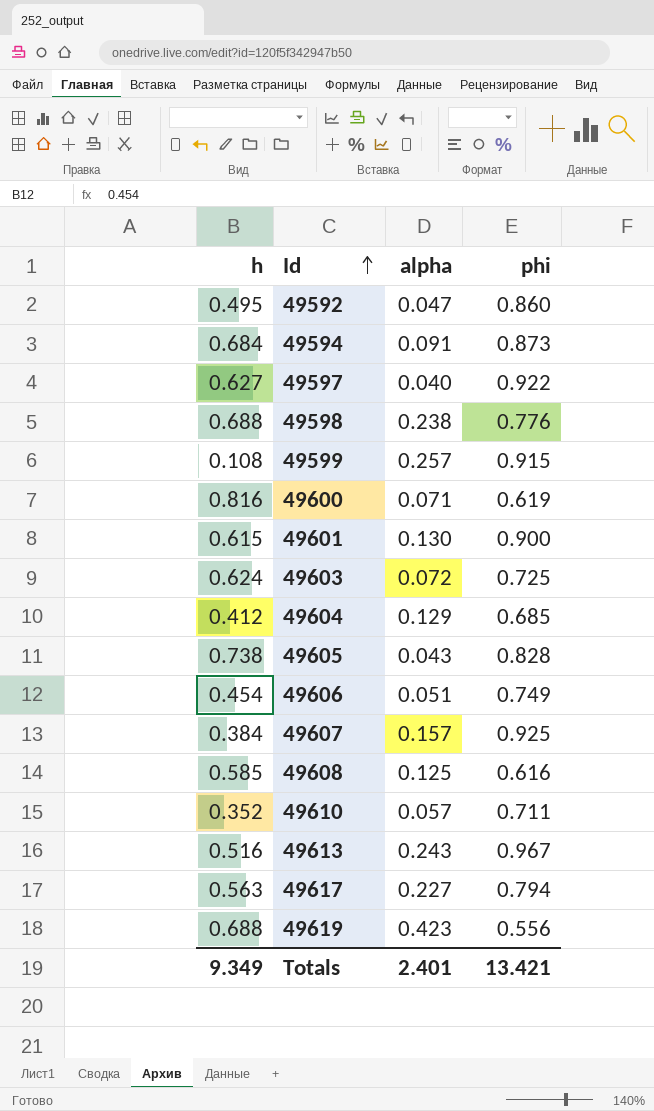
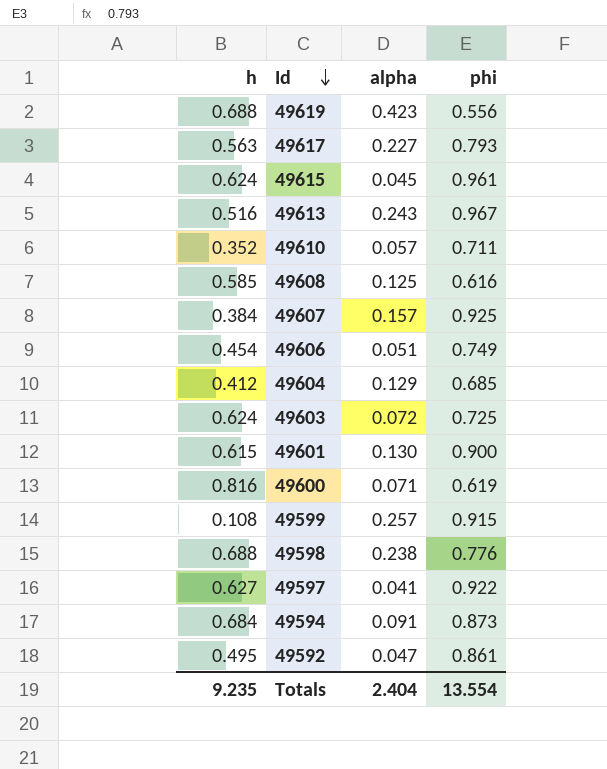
row order: Id ascending -> Id descending
row 49605: 0.738 | 0.043 | 0.828 -> none
49617 | phi: 0.794 -> 0.793
row 49615: none -> 0.624 | 0.045 | 0.961
49597 | alpha: 0.040 -> 0.041
49592 | phi: 0.860 -> 0.861
Totals | h: 9.349 -> 9.235
Totals | alpha: 2.401 -> 2.404
Totals | phi: 13.421 -> 13.554

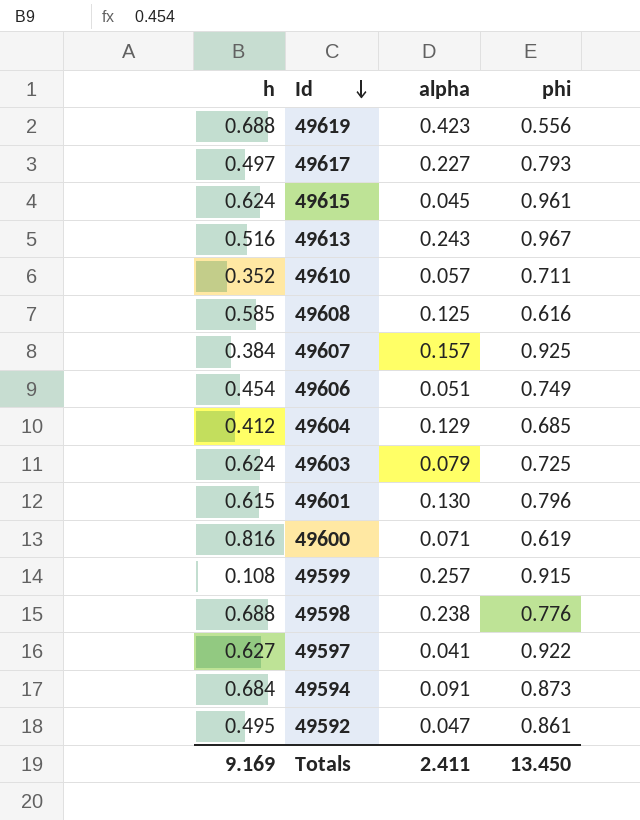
49617 | h: 0.563 -> 0.497
49603 | alpha: 0.072 -> 0.079
49601 | phi: 0.900 -> 0.796
Totals | h: 9.235 -> 9.169
Totals | alpha: 2.404 -> 2.411
Totals | phi: 13.554 -> 13.450

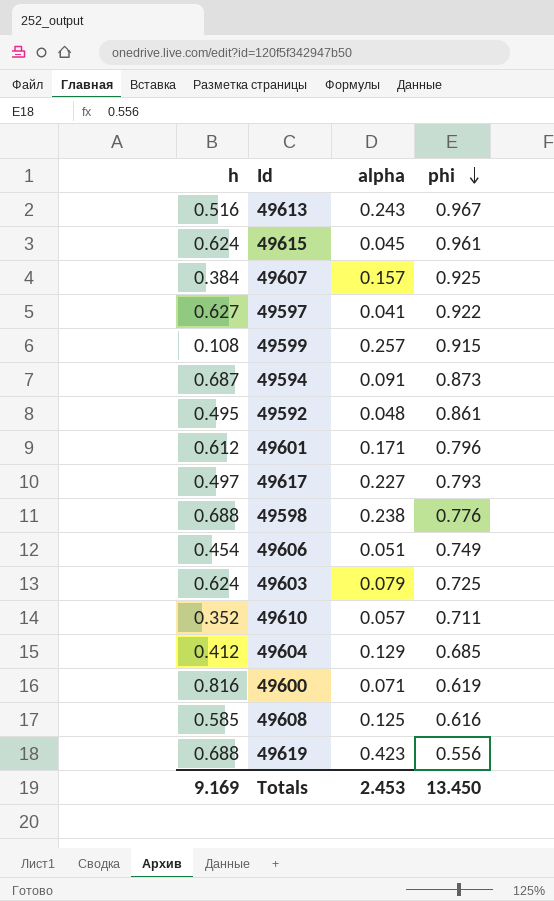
row order: Id descending -> phi descending
49594 | h: 0.684 -> 0.687
49592 | alpha: 0.047 -> 0.048
49601 | h: 0.615 -> 0.612
49601 | alpha: 0.130 -> 0.171
Totals | alpha: 2.411 -> 2.453

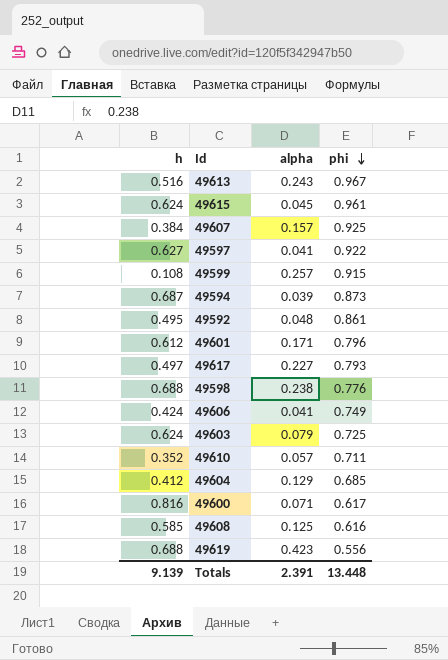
49594 | alpha: 0.091 -> 0.039
49606 | h: 0.454 -> 0.424
49606 | alpha: 0.051 -> 0.041
49600 | phi: 0.619 -> 0.617
Totals | h: 9.169 -> 9.139
Totals | alpha: 2.453 -> 2.391
Totals | phi: 13.450 -> 13.448

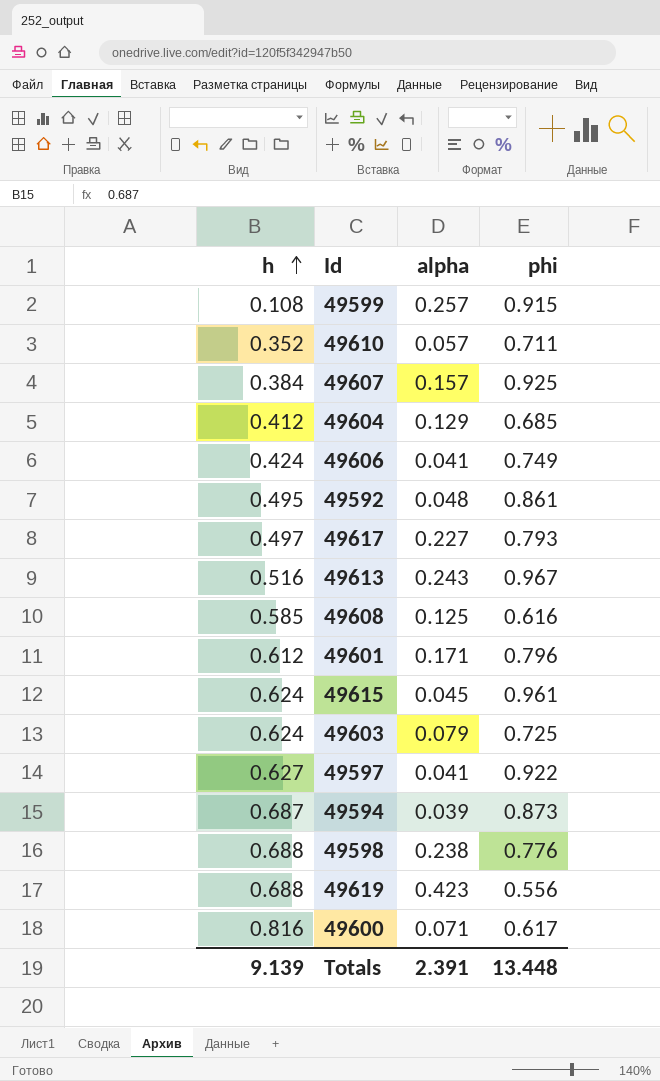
row order: phi descending -> h ascending

